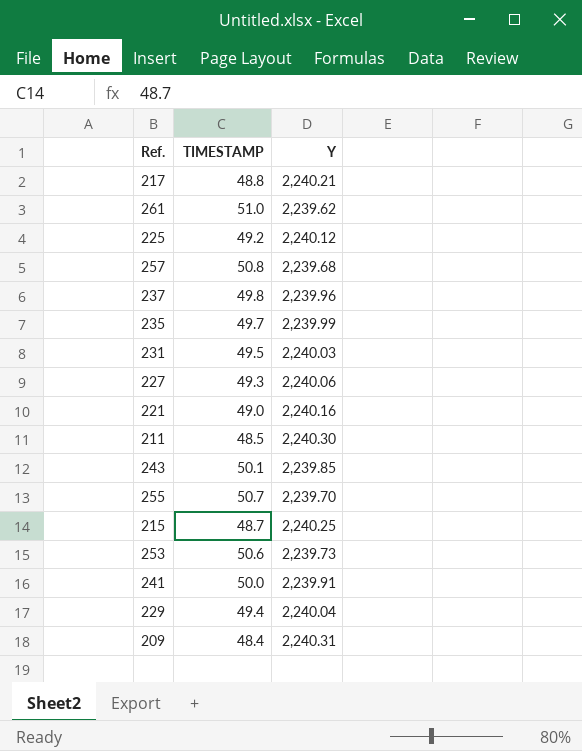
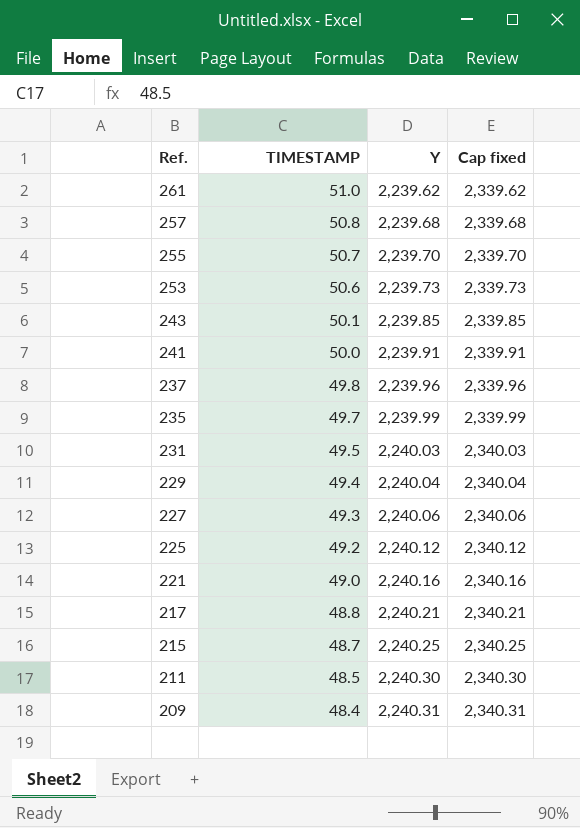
row order: none -> Ref. descending
column Cap fixed | formula: none -> [Y] + 100

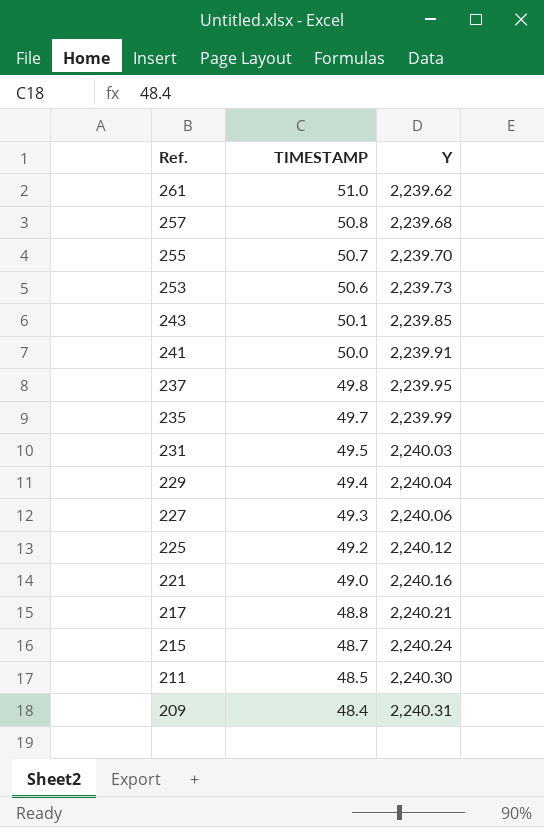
column Cap fixed | formula: [Y] + 100 -> none
237 | Y: 2,239.96 -> 2,239.95
215 | Y: 2,240.25 -> 2,240.24

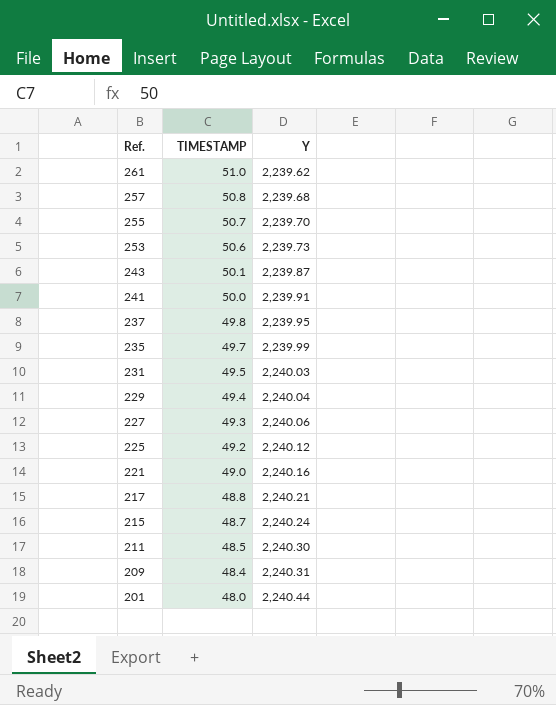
243 | Y: 2,239.85 -> 2,239.87
row 201: none -> 48.0 | 2,240.44

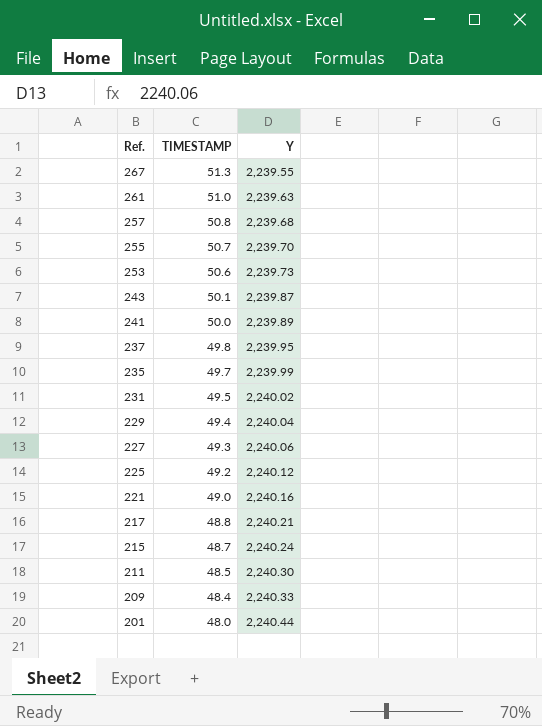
row 267: none -> 51.3 | 2,239.55
261 | Y: 2,239.62 -> 2,239.63
241 | Y: 2,239.91 -> 2,239.89
231 | Y: 2,240.03 -> 2,240.02
209 | Y: 2,240.31 -> 2,240.33

